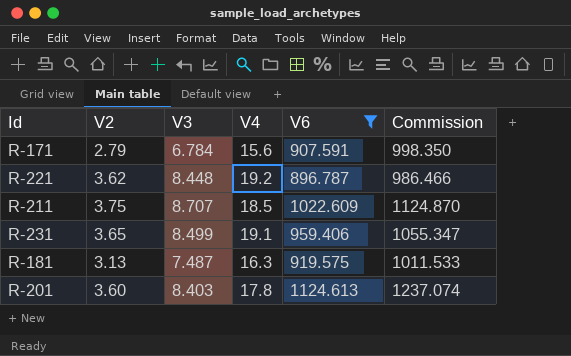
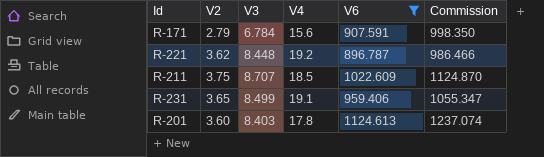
row R-181: 3.13 | 7.487 | 16.3 | 919.575 | 1011.533 -> none

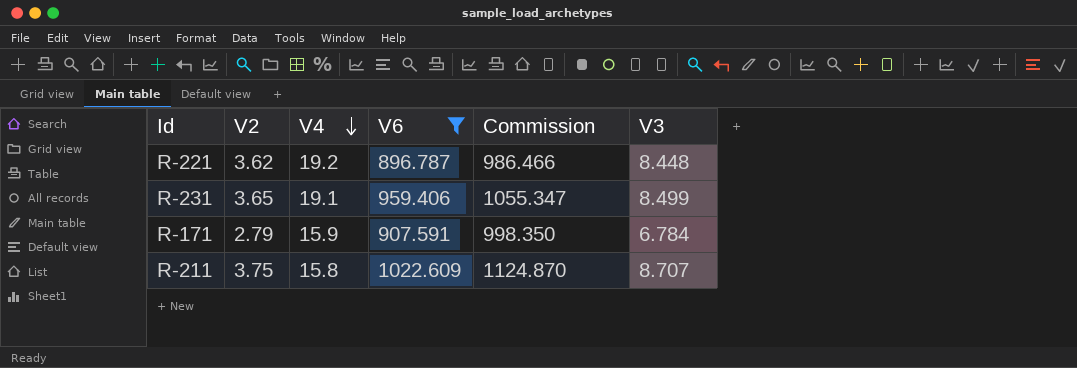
row order: none -> V4 descending
column V3 | position: 3 -> 6
row R-201: 3.60 | 8.403 | 17.8 | 1124.613 | 1237.074 -> none
R-171 | V4: 15.6 -> 15.9
R-211 | V4: 18.5 -> 15.8

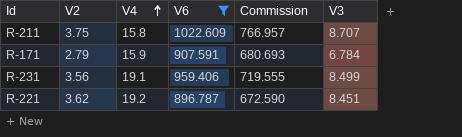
row order: V4 descending -> V4 ascending
column Commission | formula: [V6] * 1.1 -> [V6] * 0.75
R-231 | V2: 3.65 -> 3.56
R-221 | V3: 8.448 -> 8.451

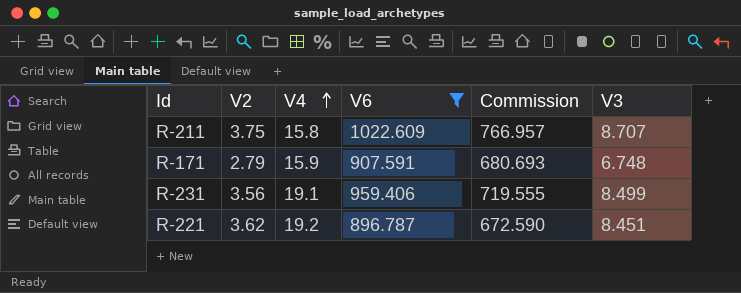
R-171 | V3: 6.784 -> 6.748

